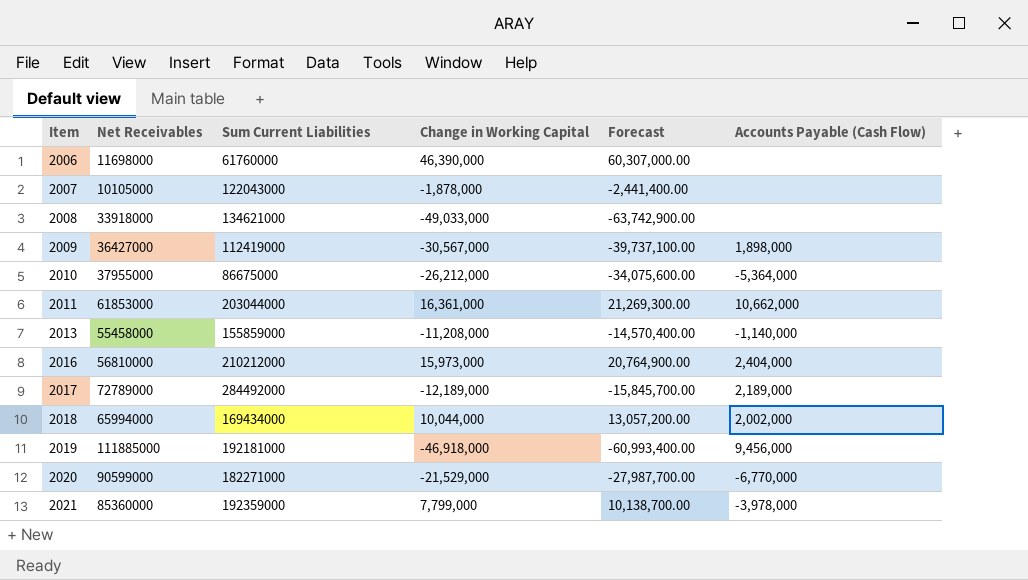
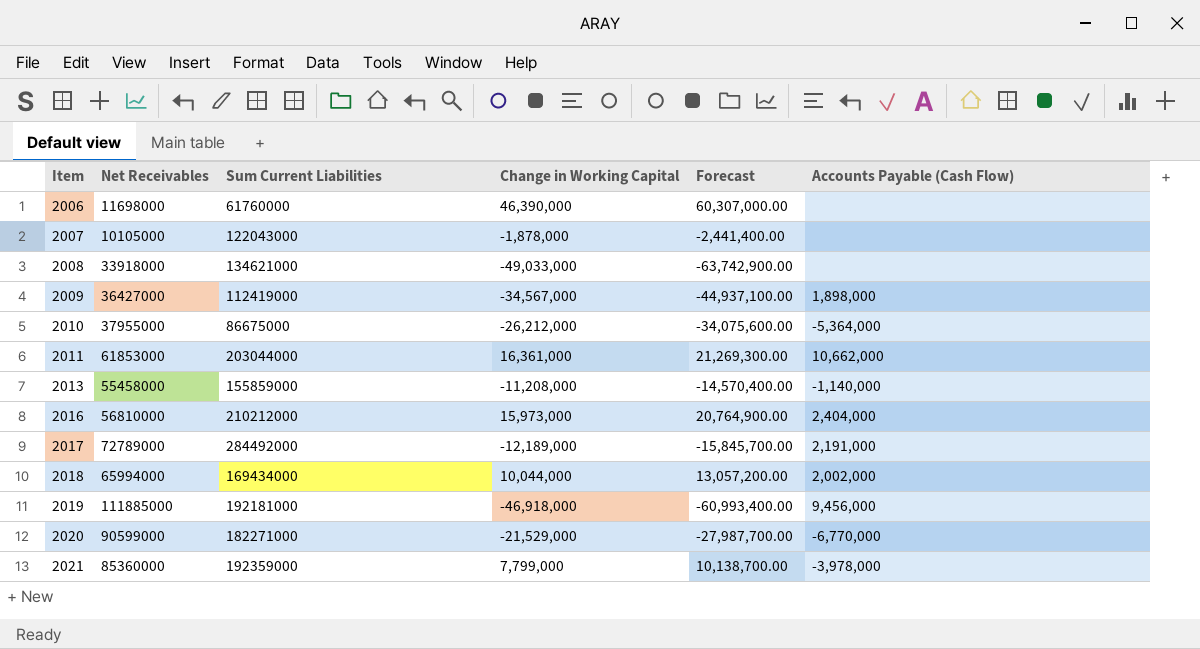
2009 | Change in Working Capital: -30,567,000 -> -34,567,000
2009 | Forecast: -39,737,100.00 -> -44,937,100.00
2017 | Accounts Payable (Cash Flow): 2,189,000 -> 2,191,000

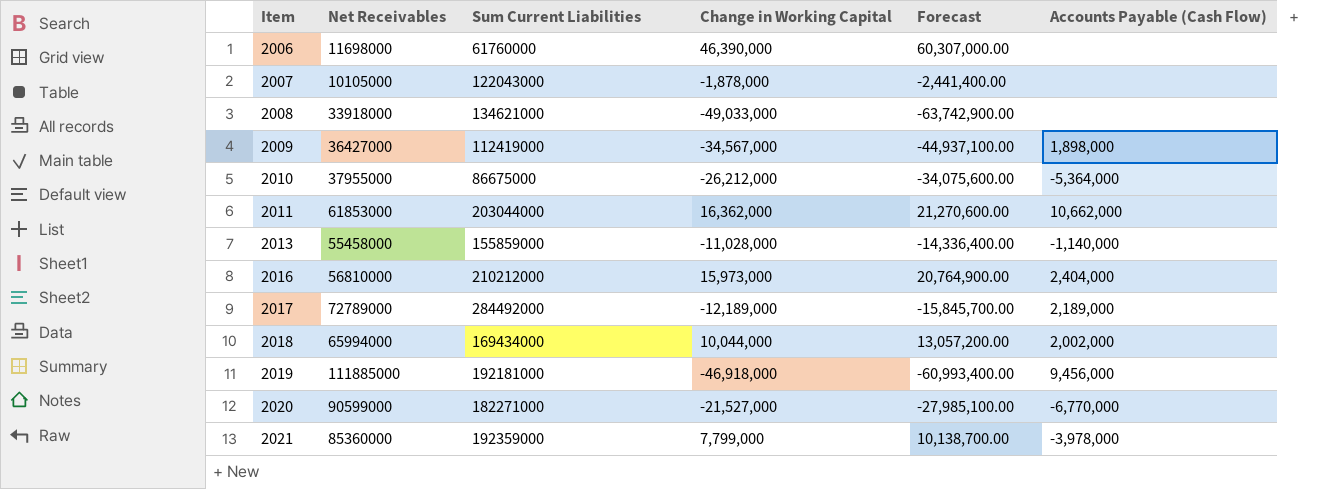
2011 | Change in Working Capital: 16,361,000 -> 16,362,000
2011 | Forecast: 21,269,300.00 -> 21,270,600.00
2013 | Change in Working Capital: -11,208,000 -> -11,028,000
2013 | Forecast: -14,570,400.00 -> -14,336,400.00
2017 | Accounts Payable (Cash Flow): 2,191,000 -> 2,189,000
2020 | Change in Working Capital: -21,529,000 -> -21,527,000
2020 | Forecast: -27,987,700.00 -> -27,985,100.00

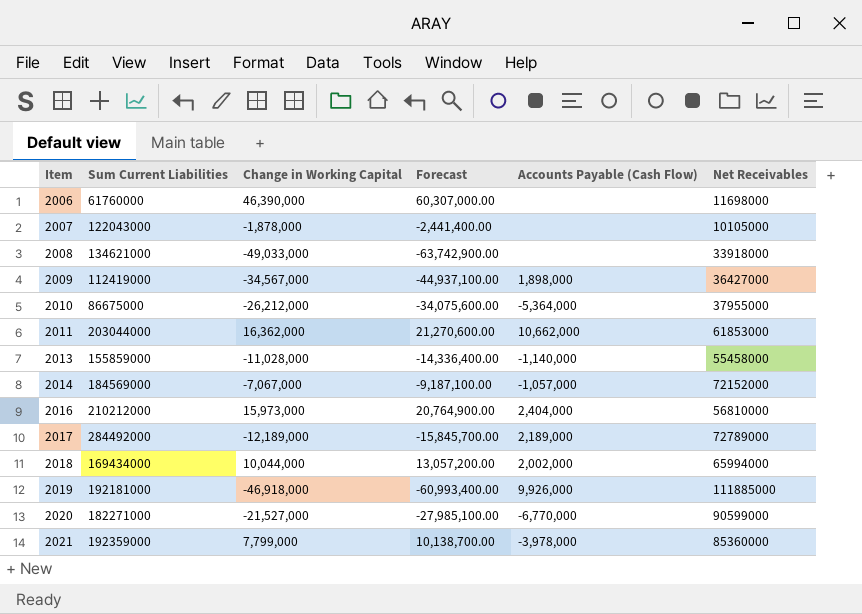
column Net Receivables | position: 2 -> 6
row 2014: none -> 184569000 | -7,067,000 | -9,187,100.00 | -1,057,000 | 72152000
2019 | Accounts Payable (Cash Flow): 9,456,000 -> 9,926,000

